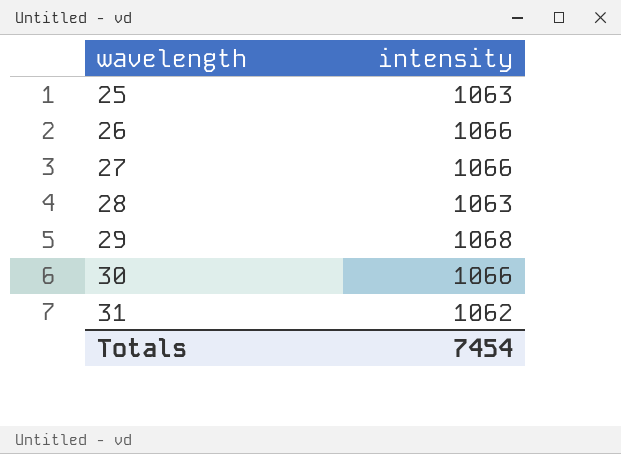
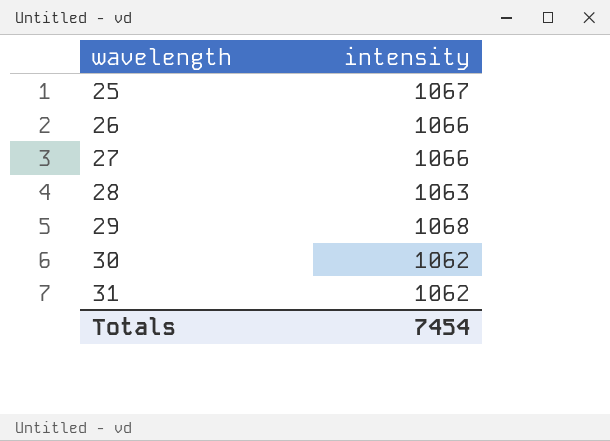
25 | intensity: 1063 -> 1067
30 | intensity: 1066 -> 1062

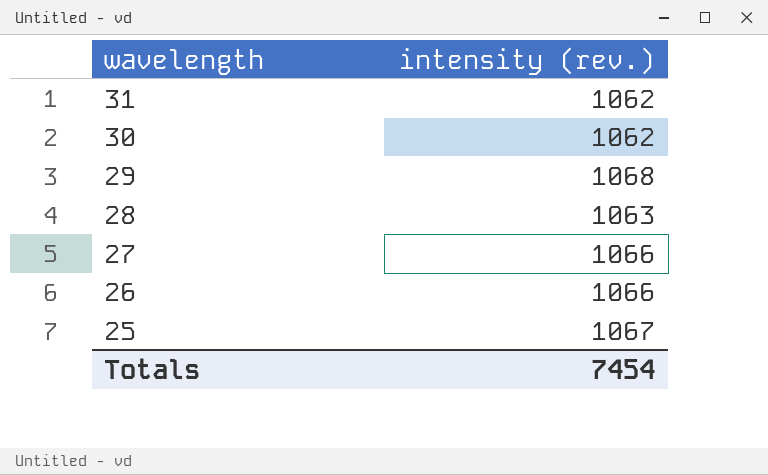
row order: wavelength ascending -> wavelength descending
column name: intensity -> intensity (rev.)

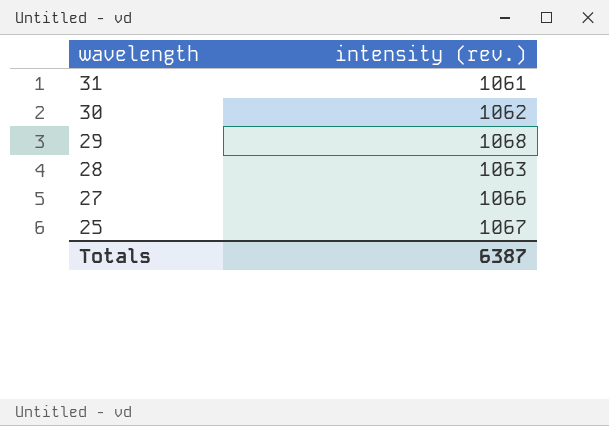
row 26: 1066 -> none
31 | intensity (rev.): 1062 -> 1061
Totals | intensity (rev.): 7454 -> 6387

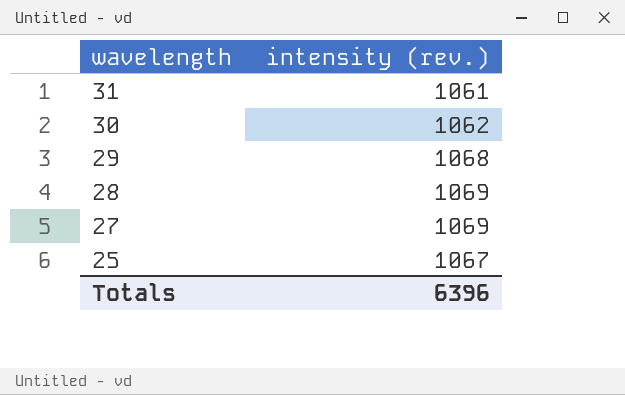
28 | intensity (rev.): 1063 -> 1069
27 | intensity (rev.): 1066 -> 1069
Totals | intensity (rev.): 6387 -> 6396

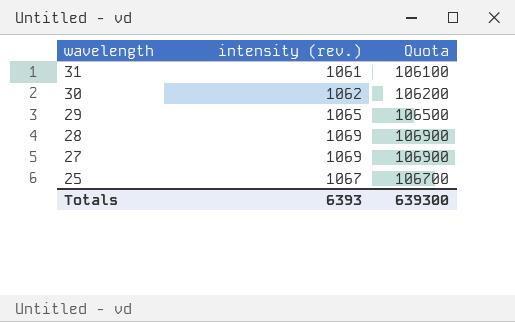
column Quota | formula: none -> [intensity (rev.)] * 100
29 | intensity (rev.): 1068 -> 1065
Totals | intensity (rev.): 6396 -> 6393

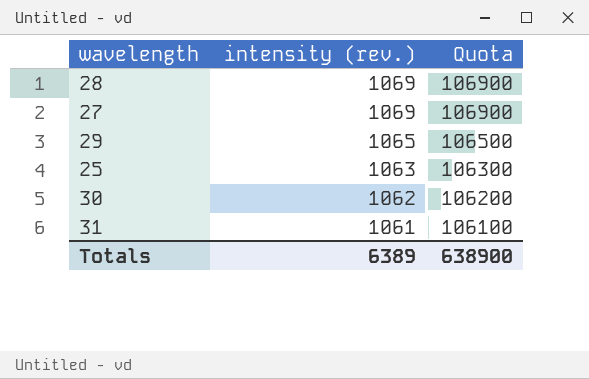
row order: wavelength descending -> intensity (rev.) descending
25 | intensity (rev.): 1067 -> 1063
25 | Quota: 106700 -> 106300
Totals | intensity (rev.): 6393 -> 6389
Totals | Quota: 639300 -> 638900

